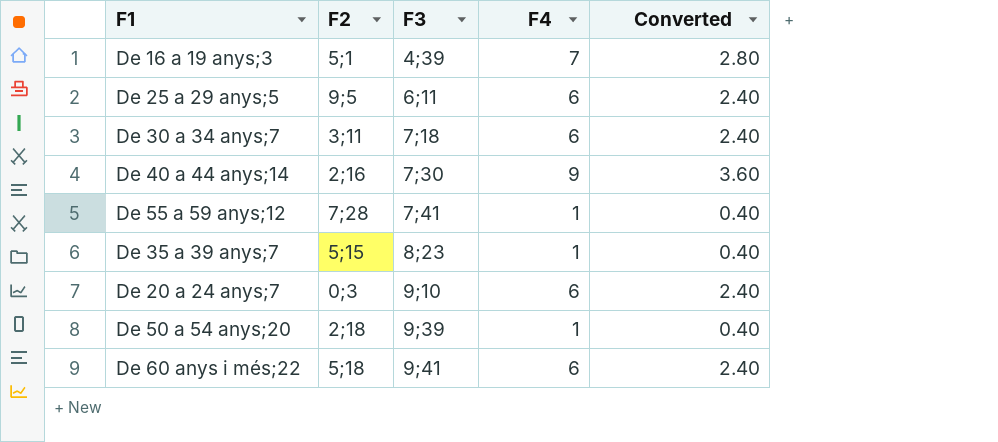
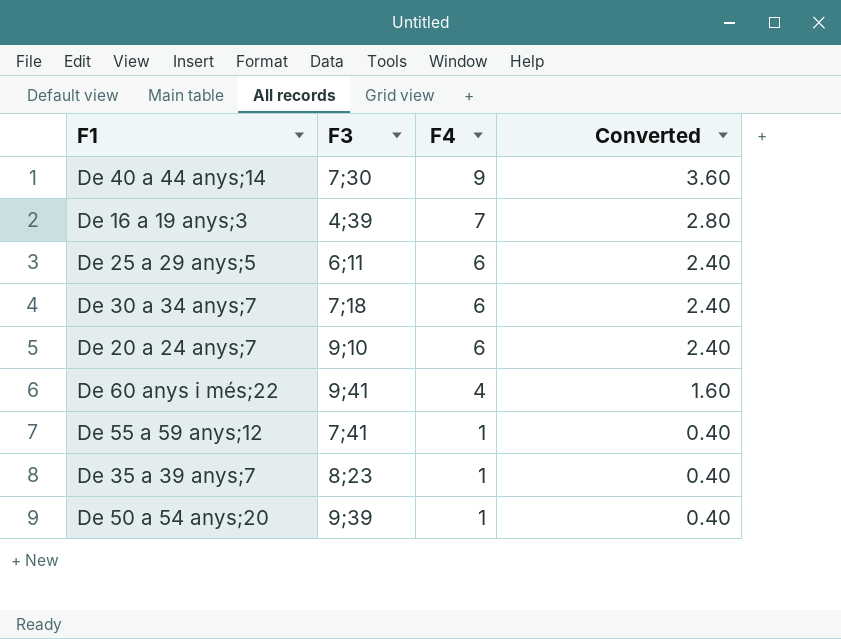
row order: F3 ascending -> F4 descending
column F2 | position: 2 -> none
De 60 anys i més;22 | F4: 6 -> 4
De 60 anys i més;22 | Converted: 2.40 -> 1.60

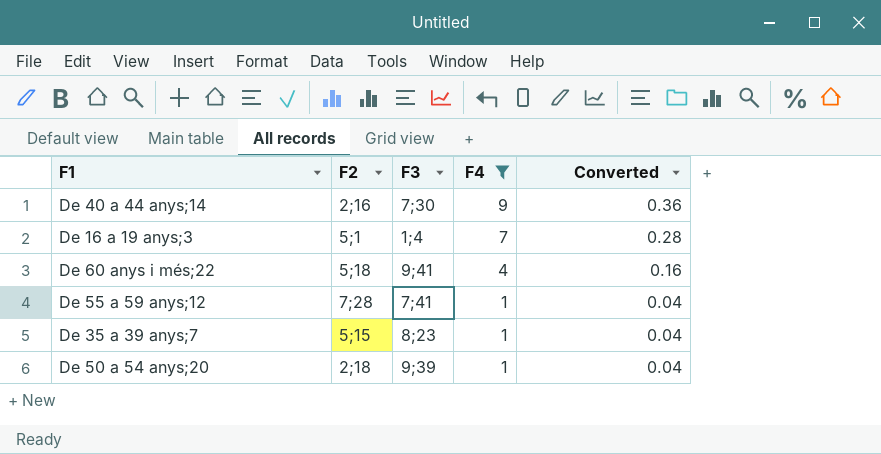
filter: none -> F4 != 6
column F2 | position: none -> 2
column Converted | formula: [F4] * 0.4 -> [F4] * 0.04
De 16 a 19 anys;3 | F3: 4;39 -> 1;4

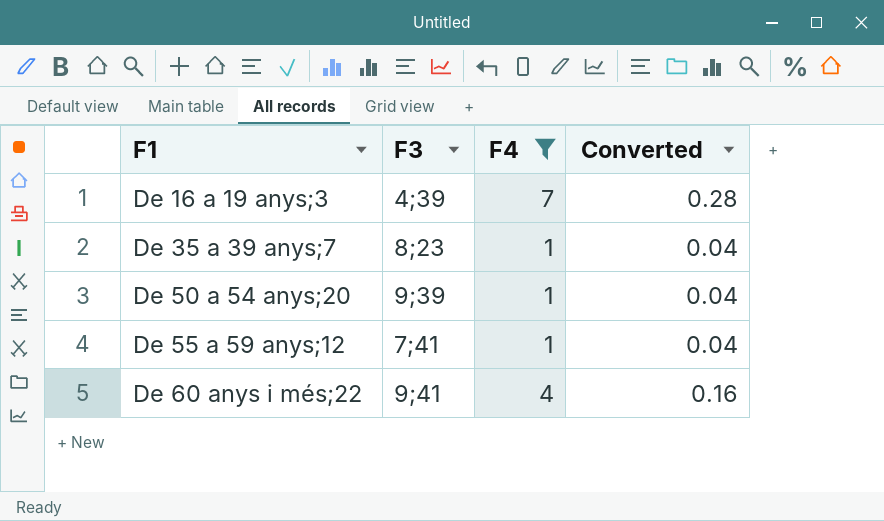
row order: F4 descending -> F1 ascending
column F2 | position: 2 -> none
row De 40 a 44 anys;14: 2;16 | 7;30 | 9 | 0.36 -> none
De 16 a 19 anys;3 | F3: 1;4 -> 4;39

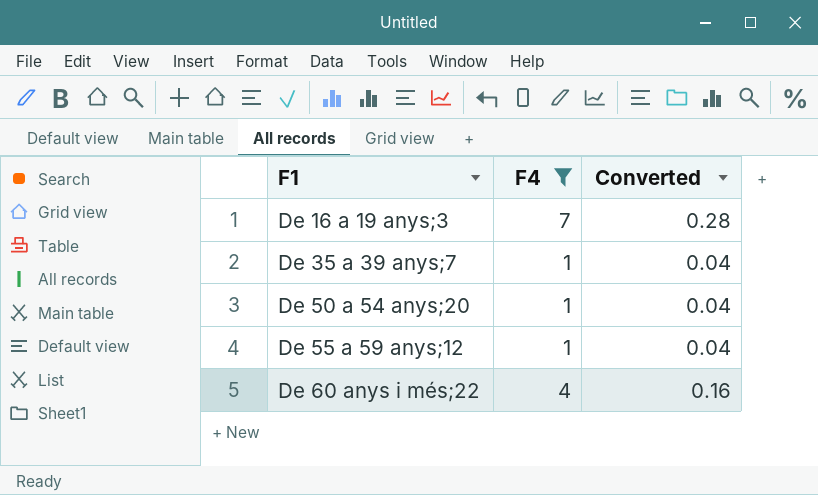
column F3 | position: 2 -> none

